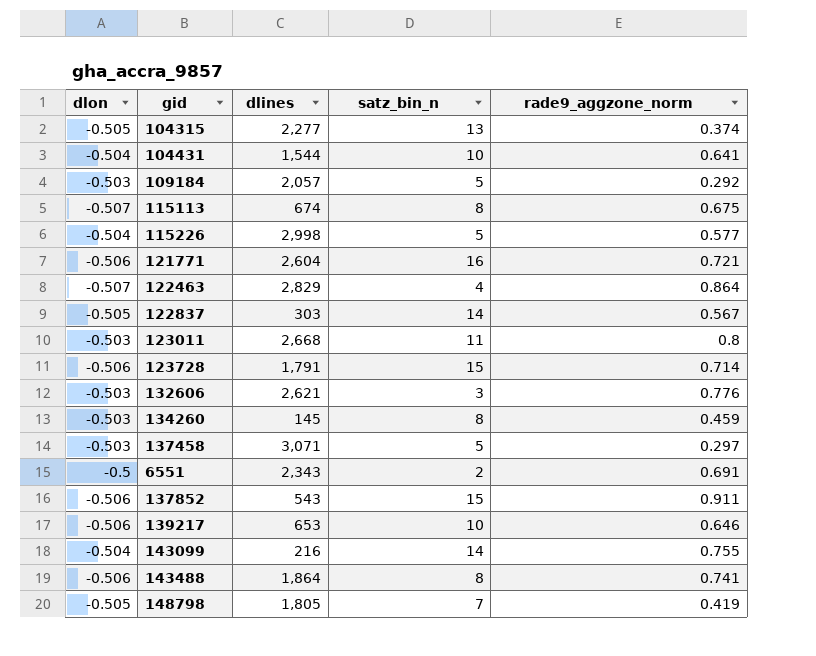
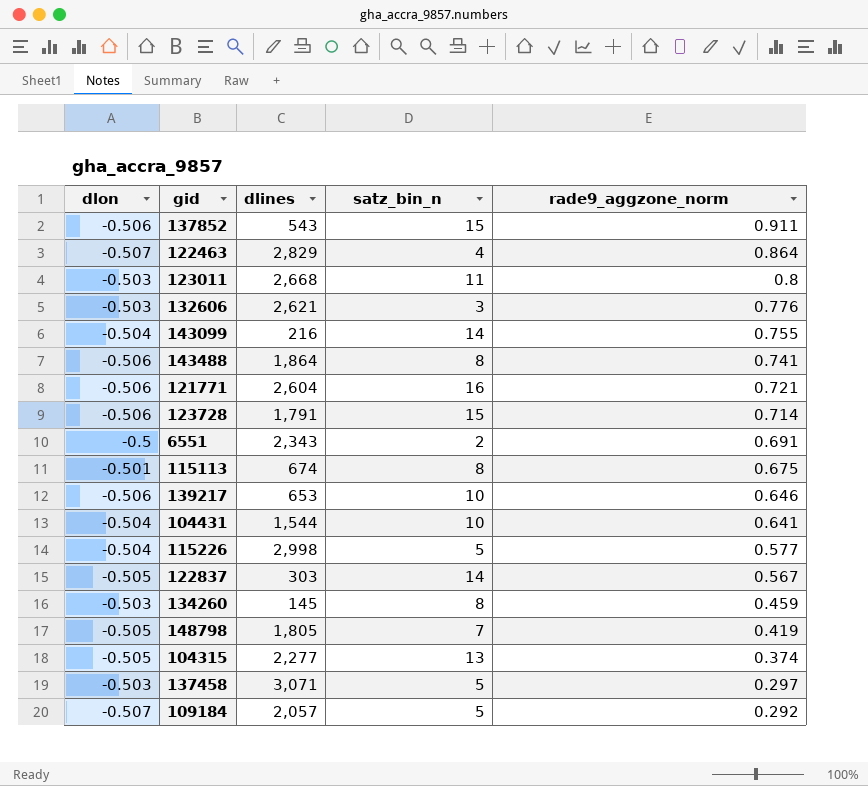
row order: none -> rade9_aggzone_norm descending
115113 | dlon: -0.507 -> -0.501
109184 | dlon: -0.503 -> -0.507

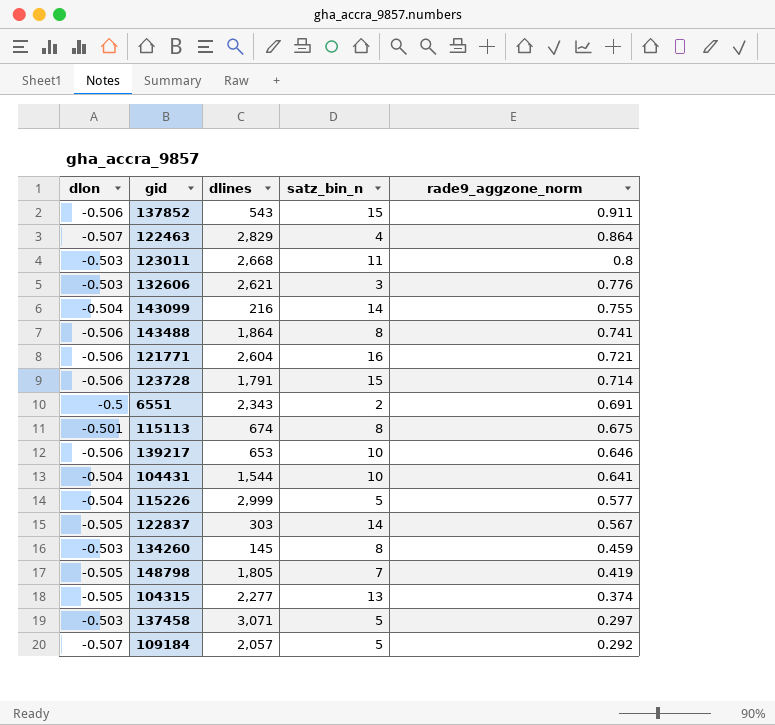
115226 | dlines: 2,998 -> 2,999

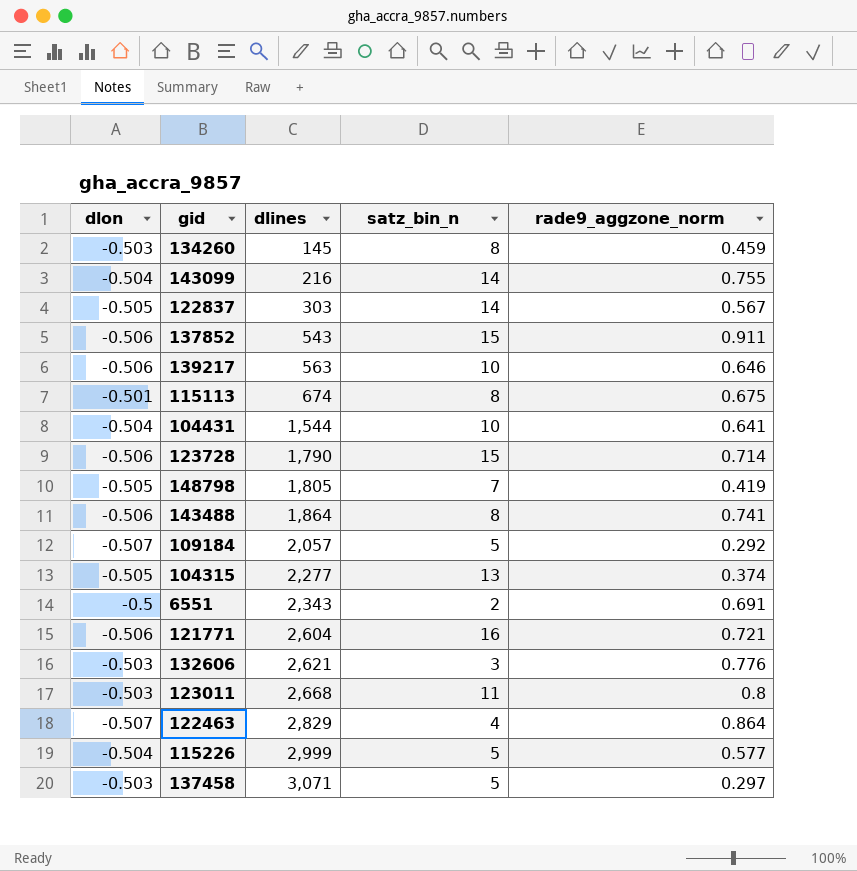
row order: rade9_aggzone_norm descending -> dlines ascending
139217 | dlines: 653 -> 563
123728 | dlines: 1,791 -> 1,790

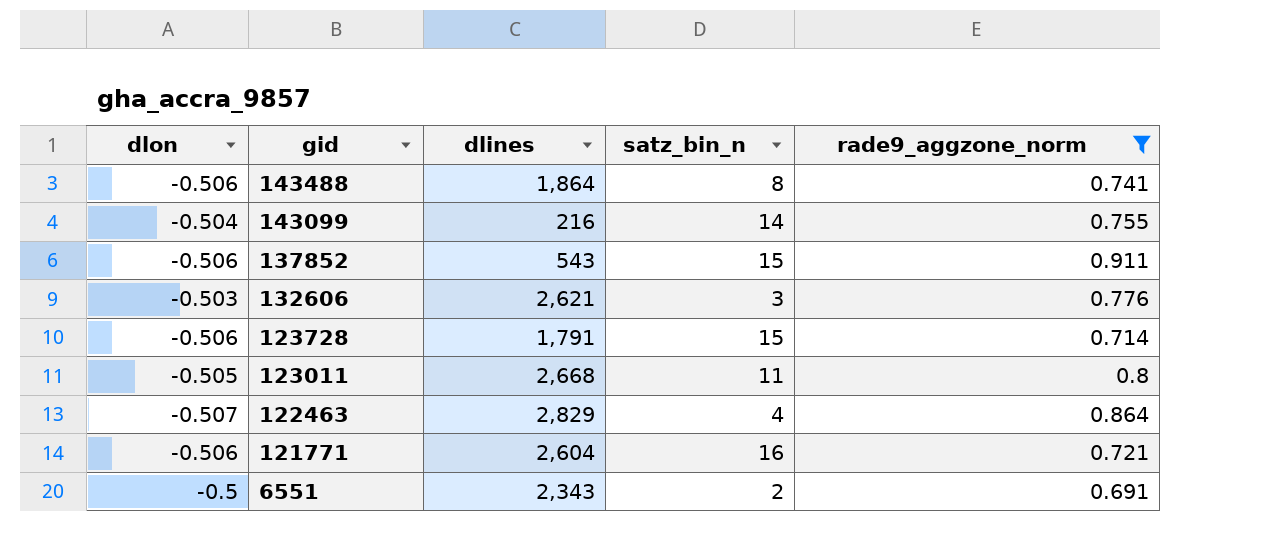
filter: none -> rade9_aggzone_norm >= 0.691
row order: dlines ascending -> gid descending
123728 | dlines: 1,790 -> 1,791
123011 | dlon: -0.503 -> -0.505

